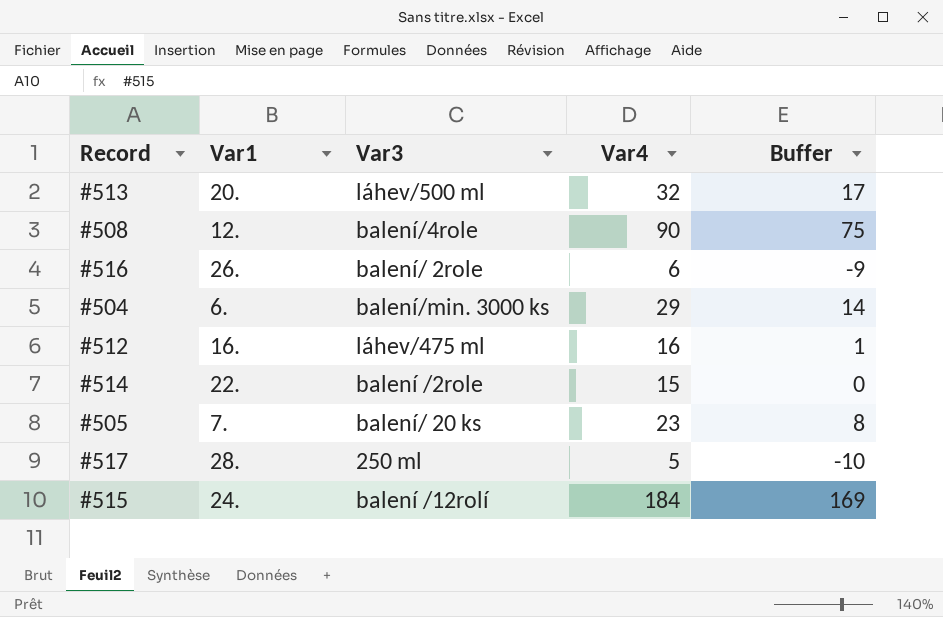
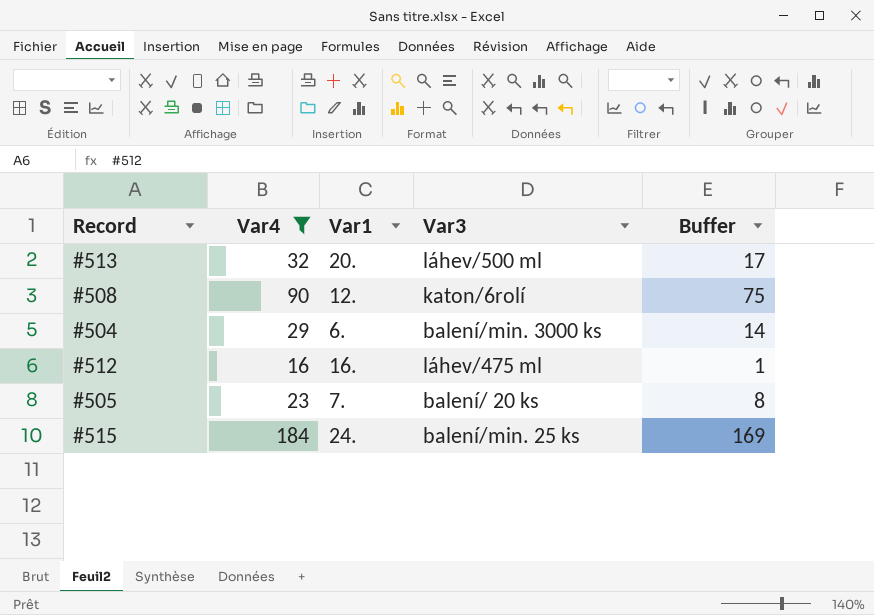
filter: none -> Var4 >= 16
column Var4 | position: 4 -> 2
#508 | Var3: balení/4role -> katon/6rolí
#515 | Var3: balení /12rolí -> balení/min. 25 ks

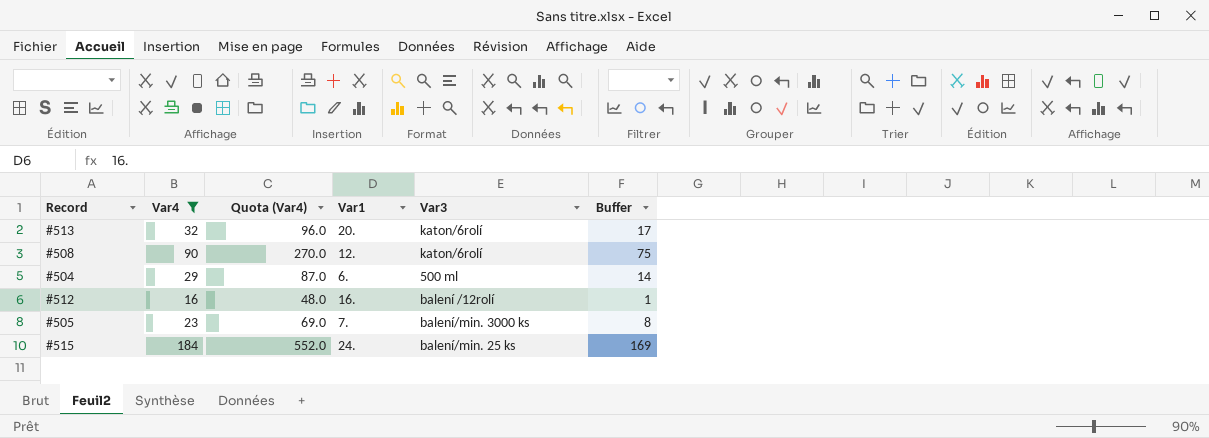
column Quota (Var4) | formula: none -> [Var4] * 3
#513 | Var3: láhev/500 ml -> katon/6rolí
#504 | Var3: balení/min. 3000 ks -> 500 ml
#512 | Var3: láhev/475 ml -> balení /12rolí
#505 | Var3: balení/ 20 ks -> balení/min. 3000 ks

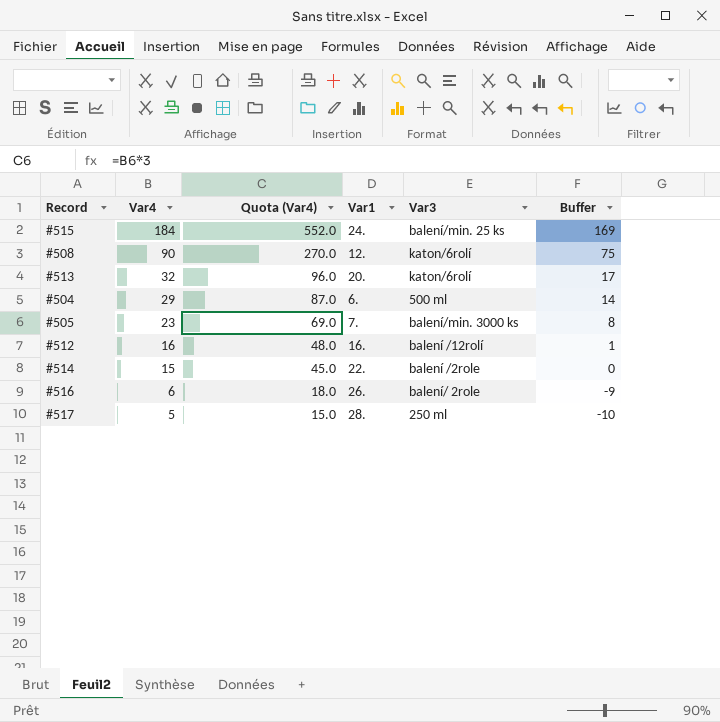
filter: Var4 >= 16 -> none
row order: none -> Var4 descending

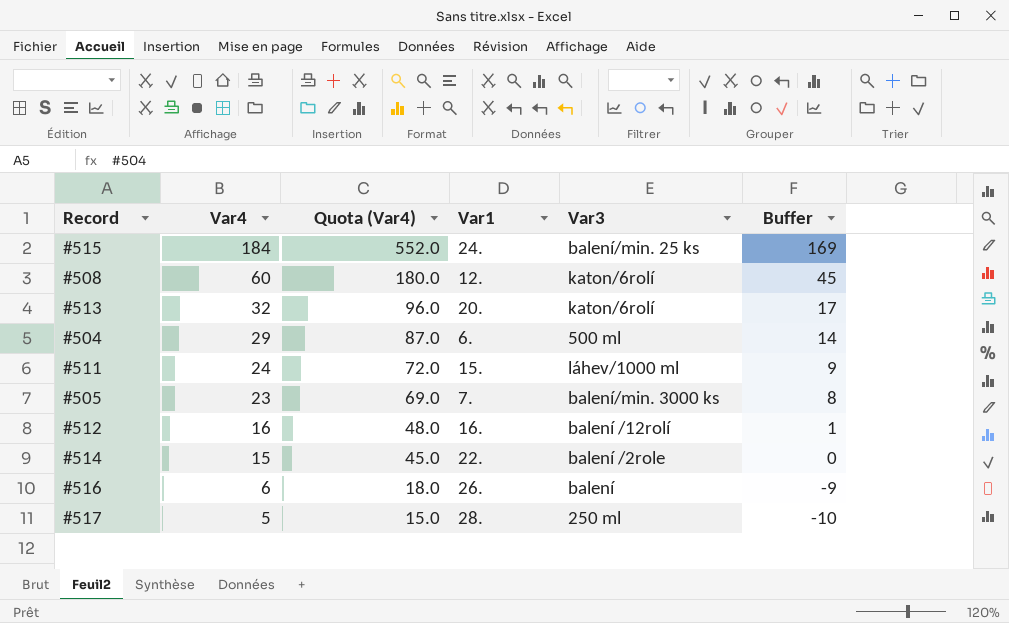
#508 | Var4: 90 -> 60
#508 | Quota (Var4): 270.0 -> 180.0
#508 | Buffer: 75 -> 45
row #511: none -> 24 | 72.0 | 15. | láhev/1000 ml | 9
#516 | Var3: balení/ 2role -> balení

